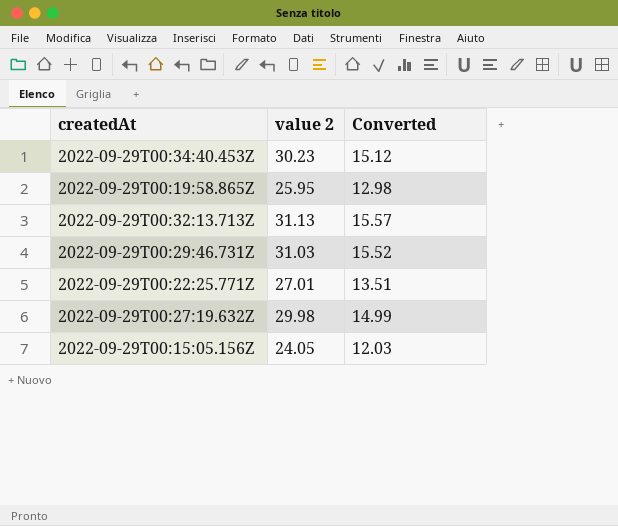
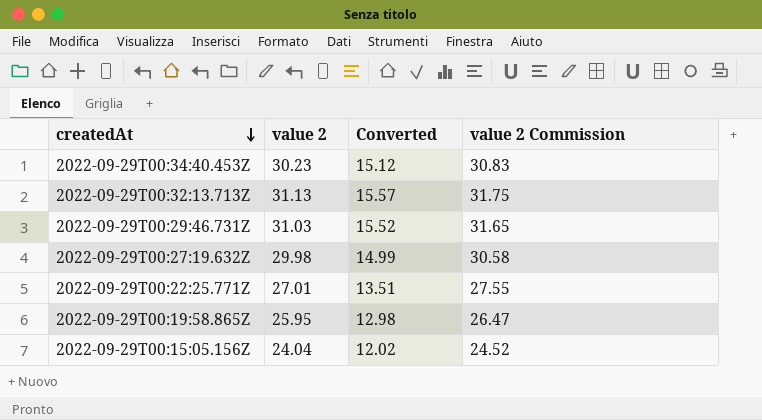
row order: none -> createdAt descending
column value 2 Commission | formula: none -> [value 2] * 1.02
2022-09-29T00:15:05.156Z | value 2: 24.05 -> 24.04
2022-09-29T00:15:05.156Z | Converted: 12.03 -> 12.02

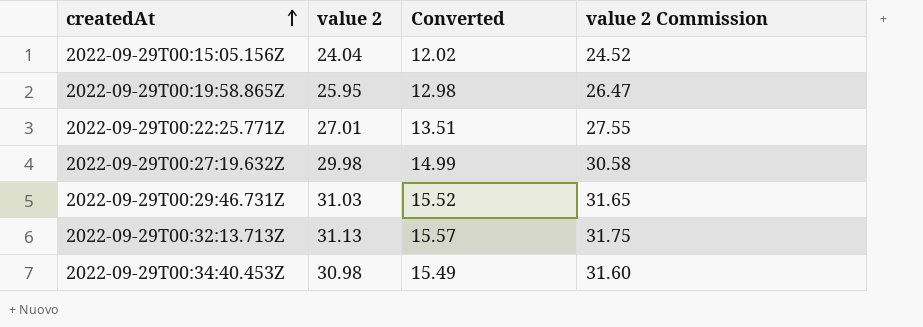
row order: createdAt descending -> createdAt ascending
2022-09-29T00:34:40.453Z | value 2: 30.23 -> 30.98
2022-09-29T00:34:40.453Z | Converted: 15.12 -> 15.49
2022-09-29T00:34:40.453Z | value 2 Commission: 30.83 -> 31.60

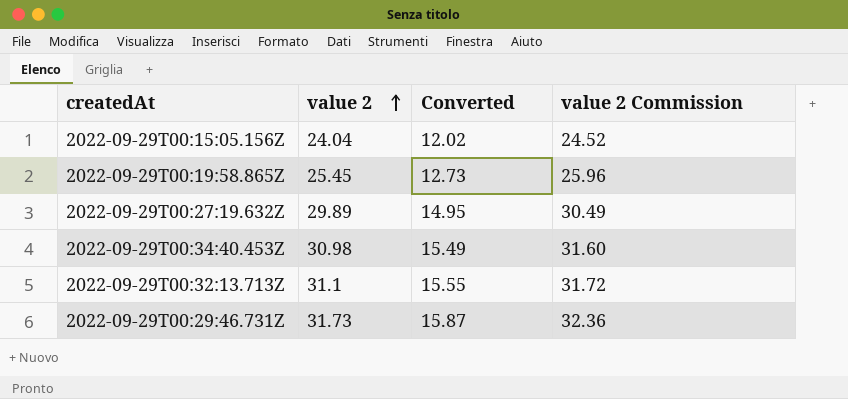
row order: createdAt ascending -> value 2 ascending
row 2022-09-29T00:22:25.771Z: 27.01 | 13.51 | 27.55 -> none
2022-09-29T00:19:58.865Z | value 2: 25.95 -> 25.45
2022-09-29T00:19:58.865Z | Converted: 12.98 -> 12.73
2022-09-29T00:19:58.865Z | value 2 Commission: 26.47 -> 25.96
2022-09-29T00:27:19.632Z | value 2: 29.98 -> 29.89
2022-09-29T00:27:19.632Z | Converted: 14.99 -> 14.95
2022-09-29T00:27:19.632Z | value 2 Commission: 30.58 -> 30.49
2022-09-29T00:32:13.713Z | value 2: 31.13 -> 31.1
2022-09-29T00:32:13.713Z | Converted: 15.57 -> 15.55
2022-09-29T00:32:13.713Z | value 2 Commission: 31.75 -> 31.72
2022-09-29T00:29:46.731Z | value 2: 31.03 -> 31.73
2022-09-29T00:29:46.731Z | Converted: 15.52 -> 15.87
2022-09-29T00:29:46.731Z | value 2 Commission: 31.65 -> 32.36

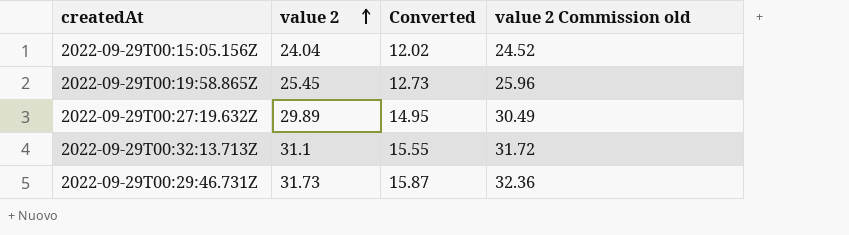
column name: value 2 Commission -> value 2 Commission old
row 2022-09-29T00:34:40.453Z: 30.98 | 15.49 | 31.60 -> none

